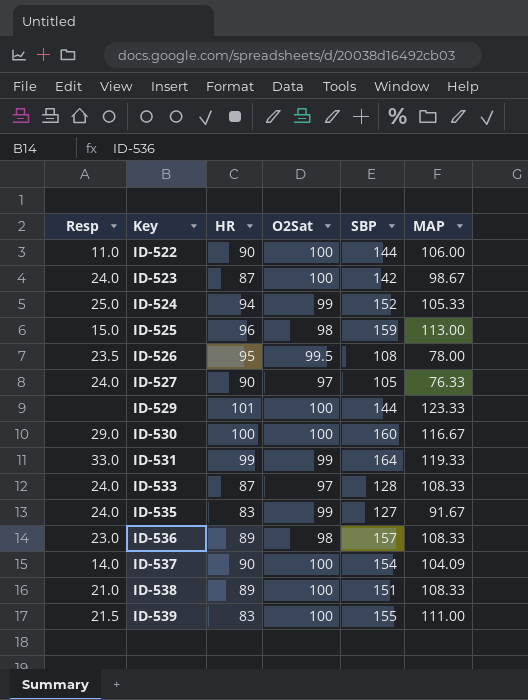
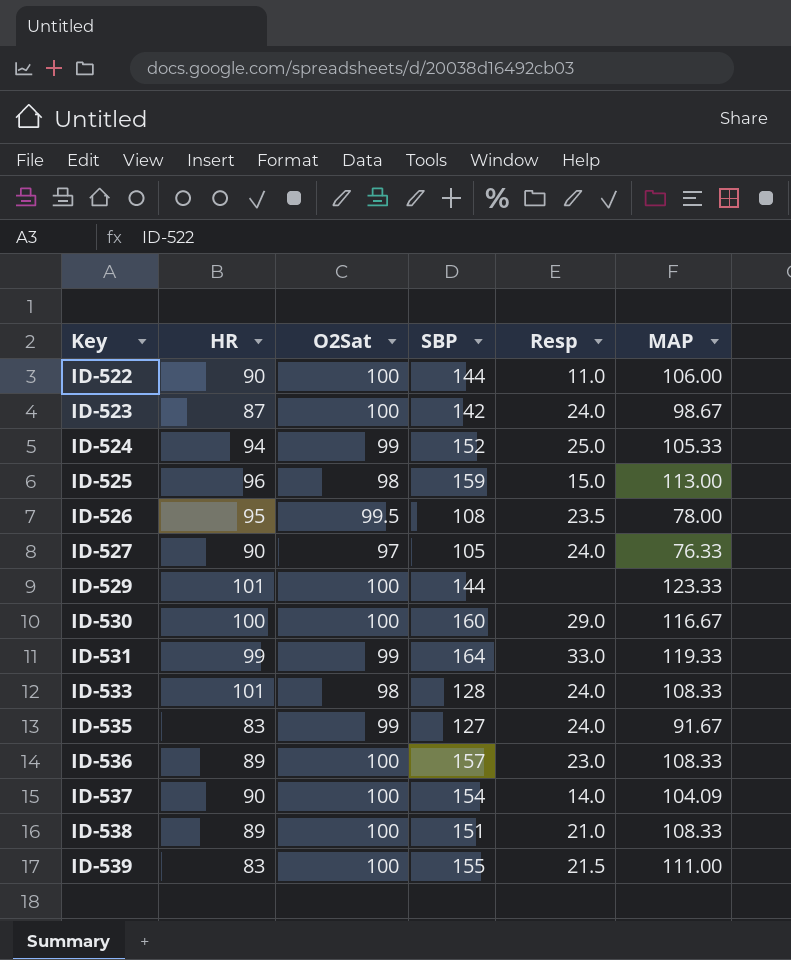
column Resp | position: 1 -> 5
ID-533 | HR: 87 -> 101
ID-533 | O2Sat: 97 -> 98
ID-536 | O2Sat: 98 -> 100

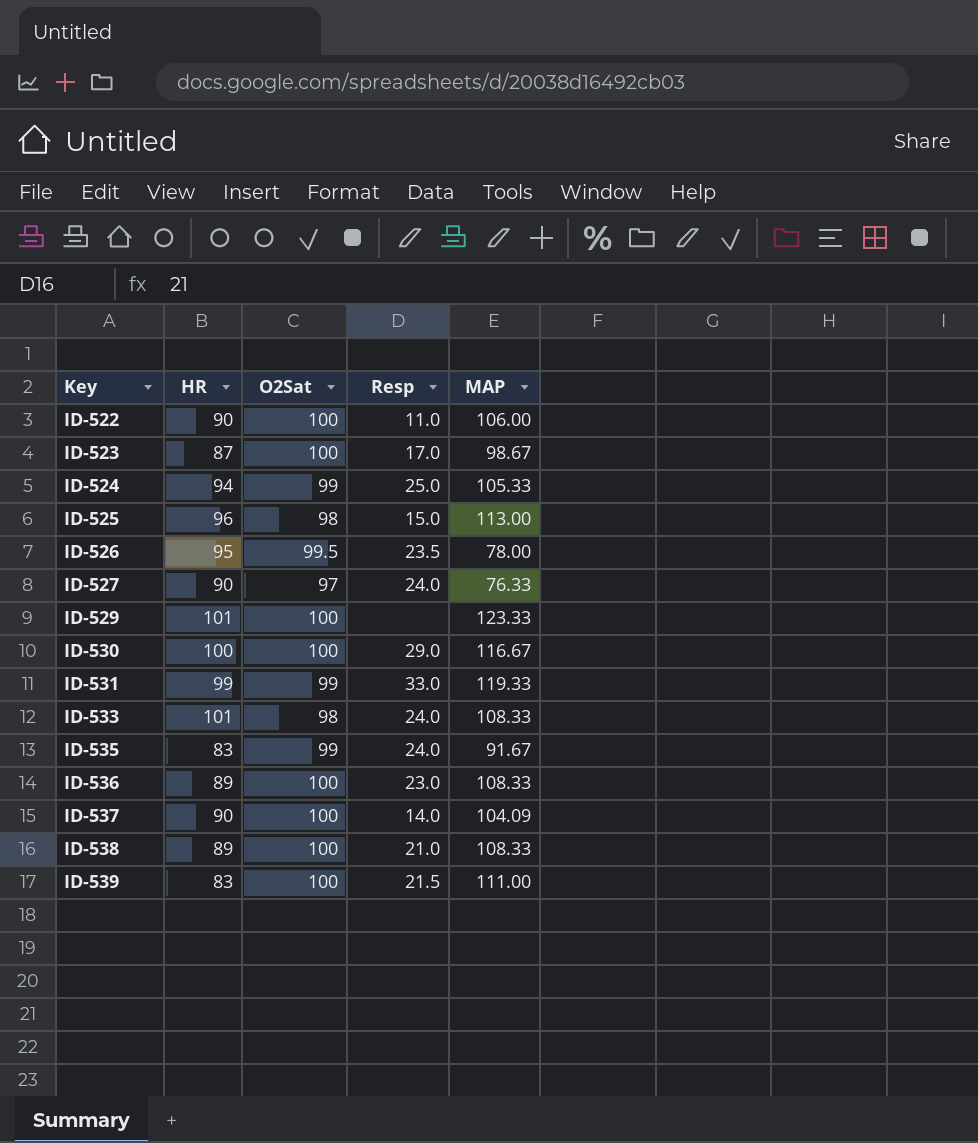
column SBP | position: 4 -> none
ID-523 | Resp: 24.0 -> 17.0

